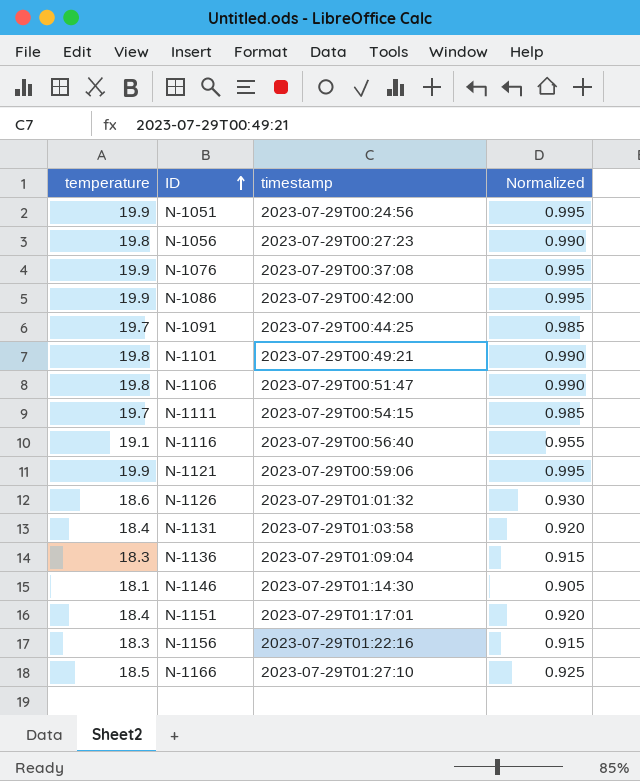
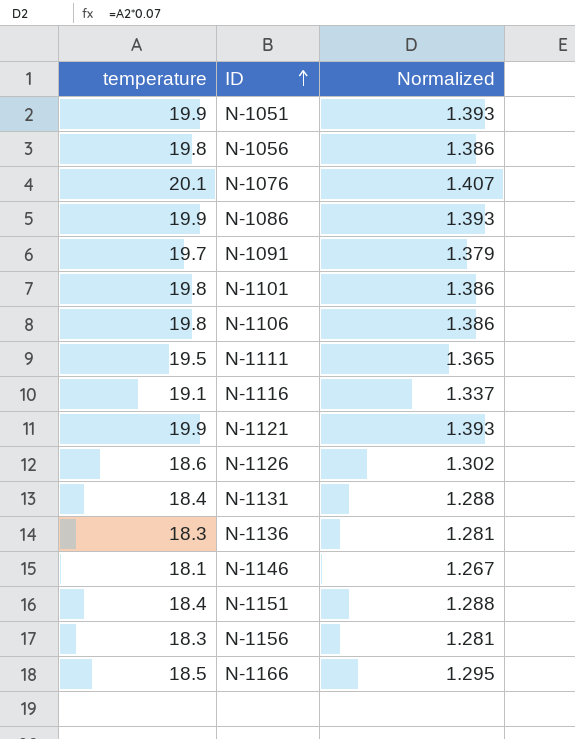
column timestamp | position: 3 -> none
column Normalized | formula: [temperature] * 0.05 -> [temperature] * 0.07
N-1076 | temperature: 19.9 -> 20.1
N-1111 | temperature: 19.7 -> 19.5

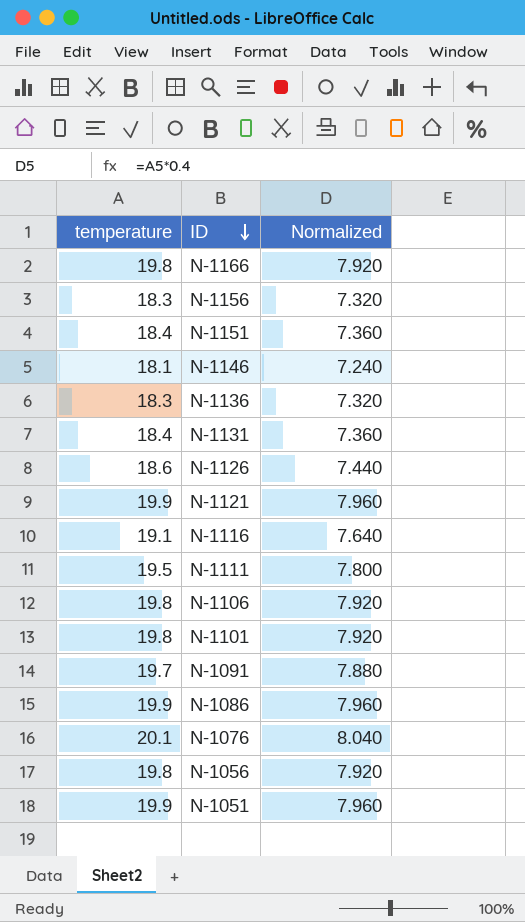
row order: ID ascending -> ID descending
column Normalized | formula: [temperature] * 0.07 -> [temperature] * 0.4
N-1166 | temperature: 18.5 -> 19.8

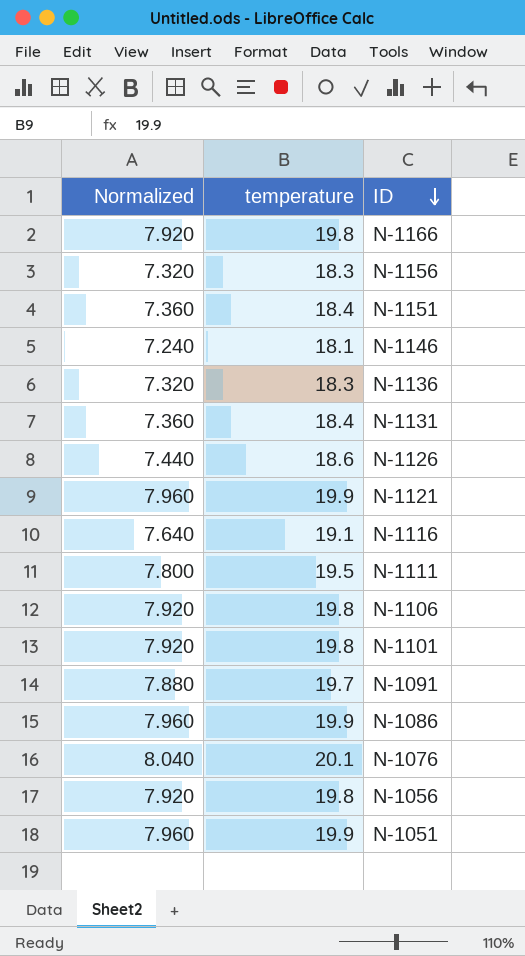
column Normalized | position: 3 -> 1

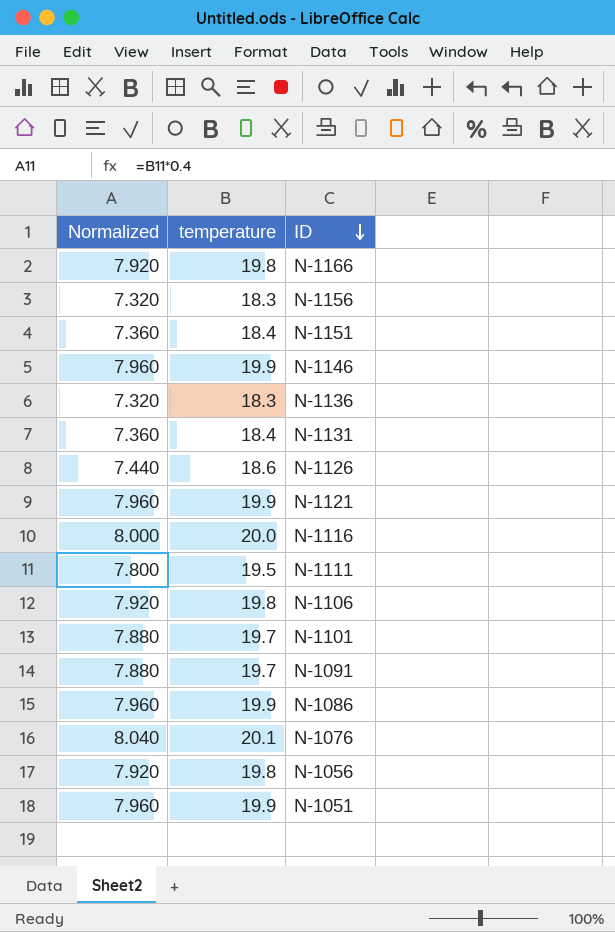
N-1146 | Normalized: 7.240 -> 7.960
N-1146 | temperature: 18.1 -> 19.9
N-1116 | Normalized: 7.640 -> 8.000
N-1116 | temperature: 19.1 -> 20.0
N-1101 | Normalized: 7.920 -> 7.880
N-1101 | temperature: 19.8 -> 19.7

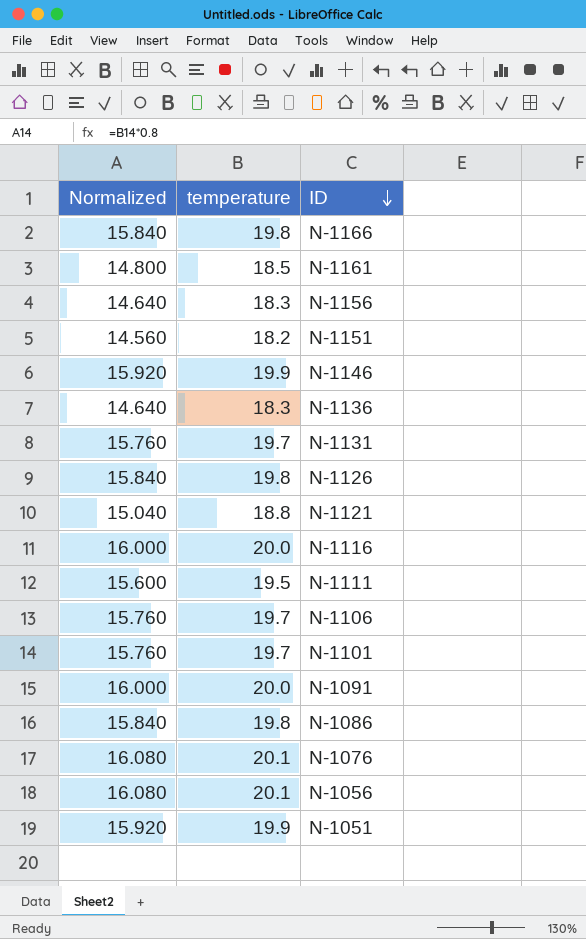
column Normalized | formula: [temperature] * 0.4 -> [temperature] * 0.8
row N-1161: none -> 14.800 | 18.5
N-1151 | temperature: 18.4 -> 18.2
N-1131 | temperature: 18.4 -> 19.7
N-1126 | temperature: 18.6 -> 19.8
N-1121 | temperature: 19.9 -> 18.8
N-1106 | temperature: 19.8 -> 19.7
N-1091 | temperature: 19.7 -> 20.0
N-1086 | temperature: 19.9 -> 19.8
N-1056 | temperature: 19.8 -> 20.1

